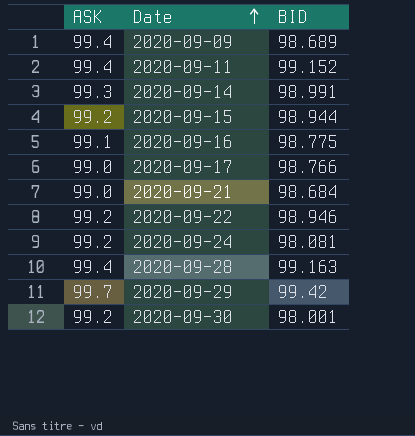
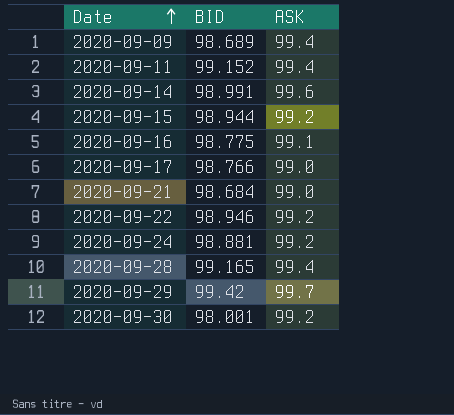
column ASK | position: 1 -> 3
2020-09-14 | ASK: 99.3 -> 99.6
2020-09-24 | BID: 98.081 -> 98.881
2020-09-28 | BID: 99.163 -> 99.165

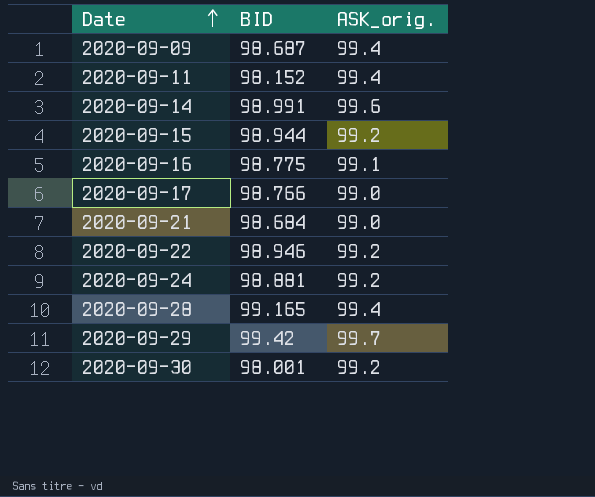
column name: ASK -> ASK_orig.
2020-09-09 | BID: 98.689 -> 98.687
2020-09-11 | BID: 99.152 -> 98.152

